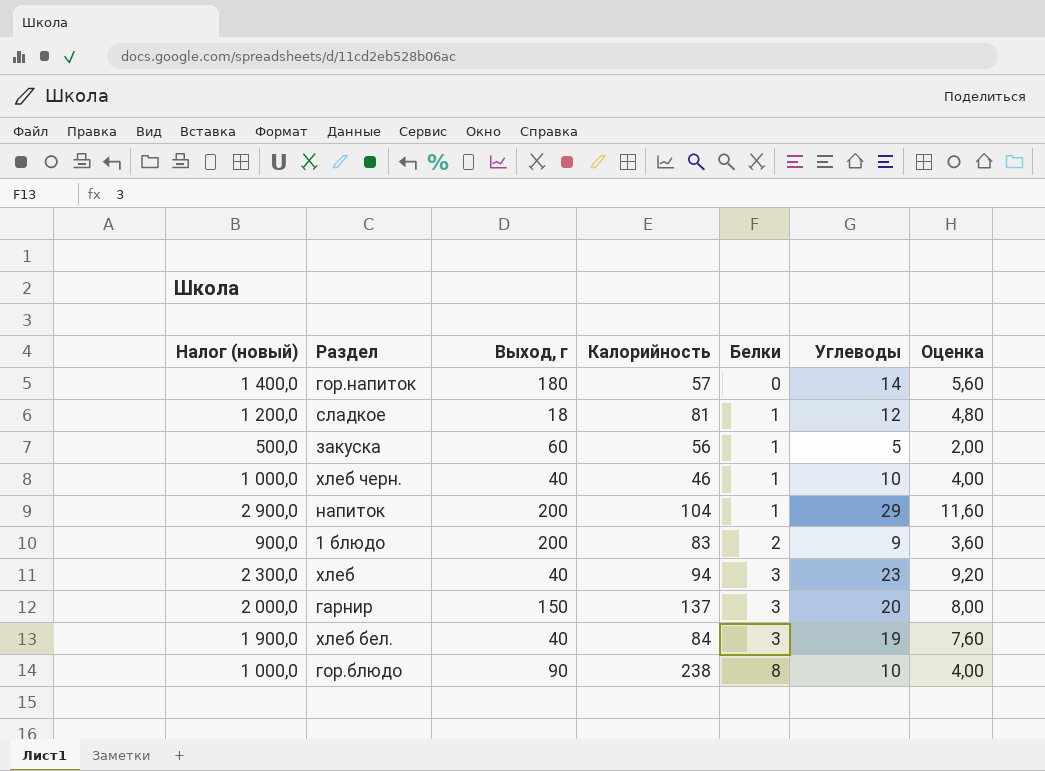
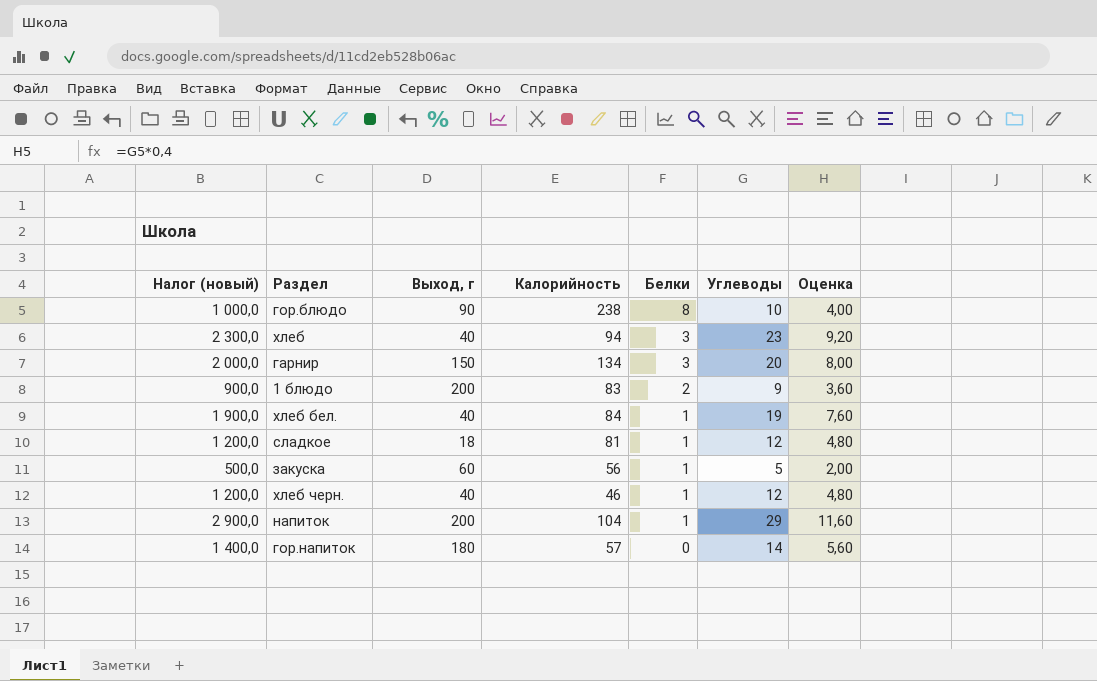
row order: Белки ascending -> Белки descending
гарнир | Калорийность: 137 -> 134
хлеб бел. | Белки: 3 -> 1
хлеб черн. | Налог (новый): 1 000,0 -> 1 200,0
хлеб черн. | Углеводы: 10 -> 12
хлеб черн. | Оценка: 4,00 -> 4,80

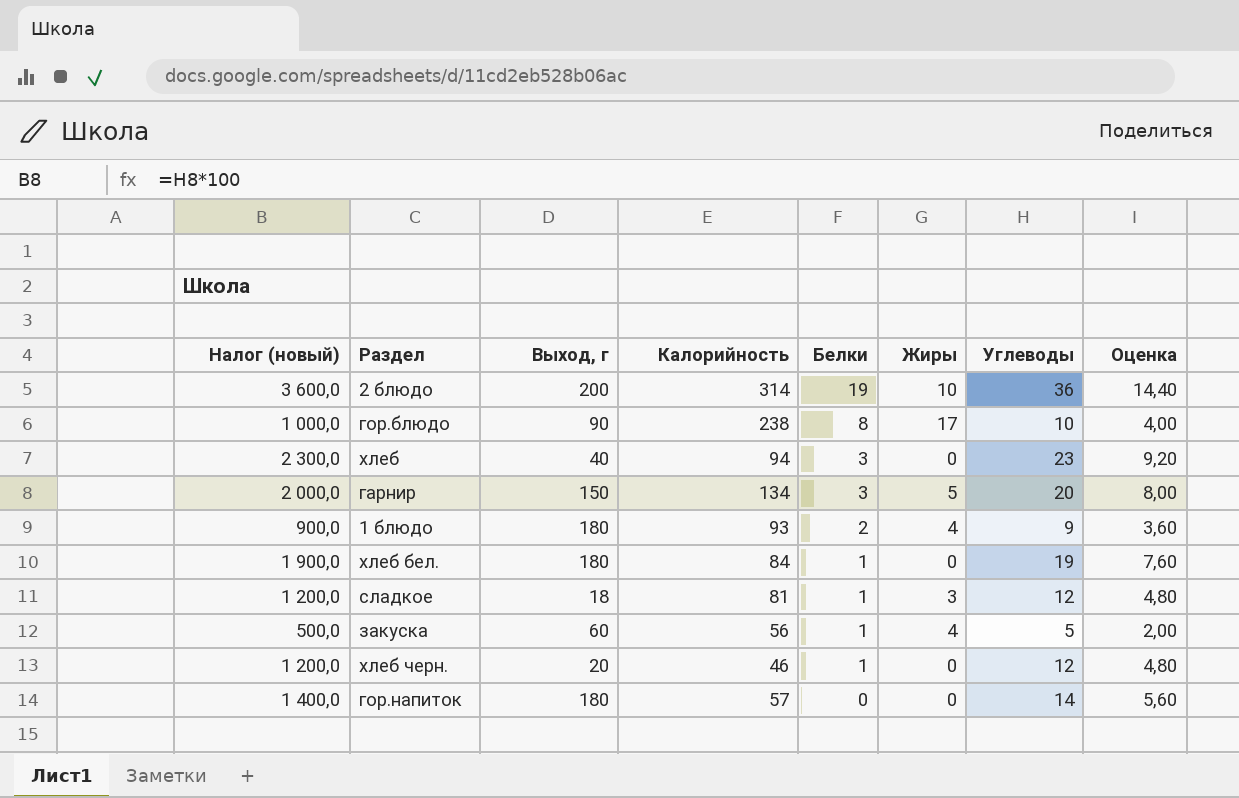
column Жиры | position: none -> 6
row напиток: 2 900,0 | 200 | 104 | 1 | 29 | 11,60 -> none
row 2 блюдо: none -> 3 600,0 | 200 | 314 | 19 | 10 | 36 | 14,40
1 блюдо | Выход, г: 200 -> 180
1 блюдо | Калорийность: 83 -> 93
хлеб бел. | Выход, г: 40 -> 180
хлеб черн. | Выход, г: 40 -> 20

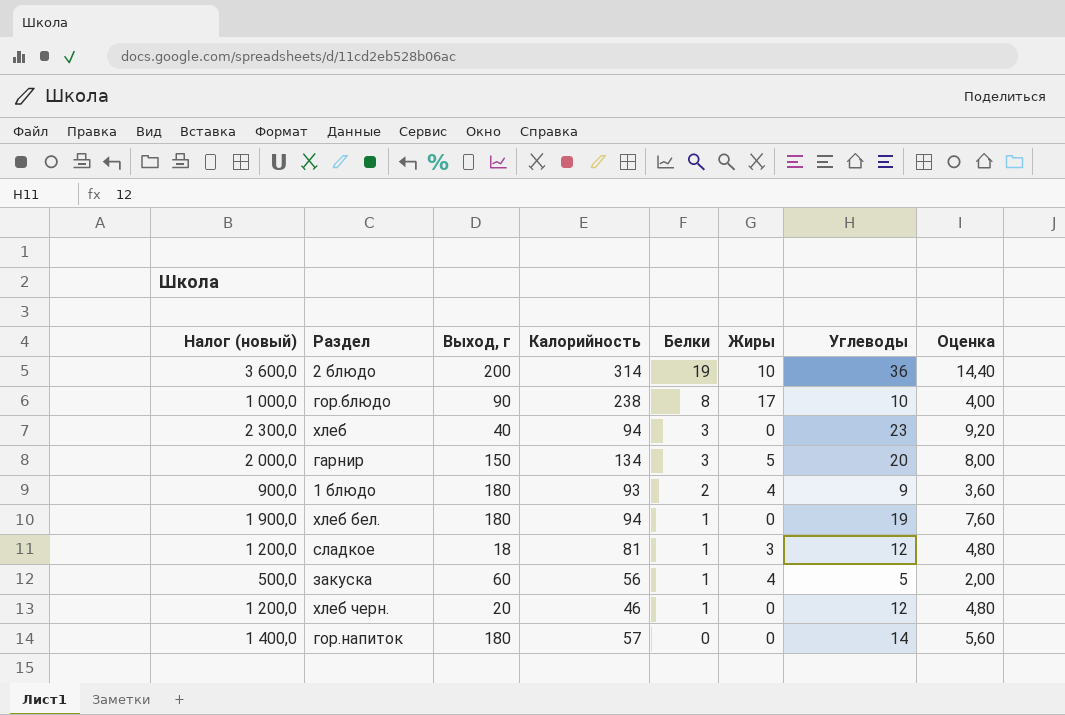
хлеб бел. | Калорийность: 84 -> 94

